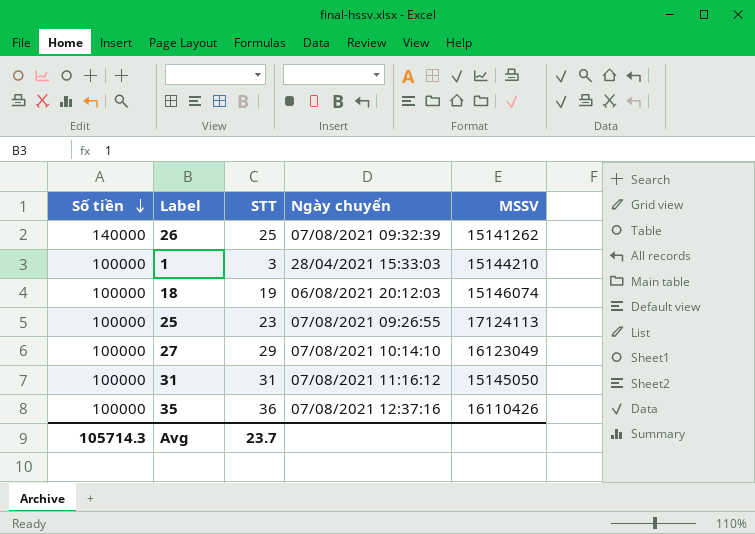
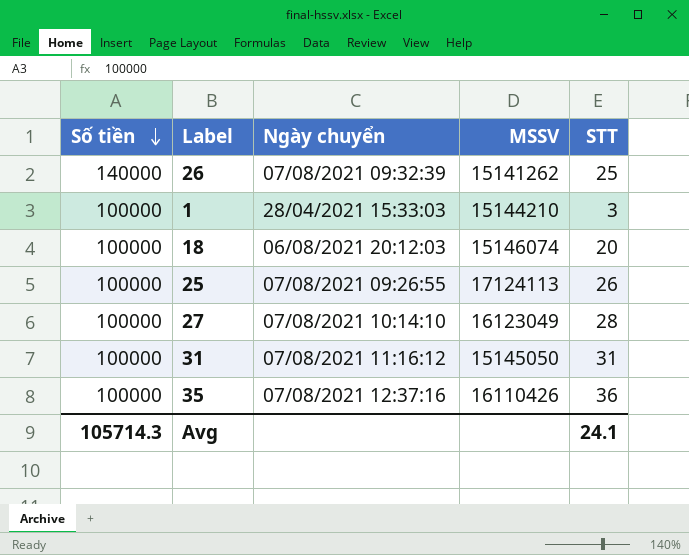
column STT | position: 3 -> 5
18 | STT: 19 -> 20
25 | STT: 23 -> 26
27 | STT: 29 -> 28
Avg | STT: 23.7 -> 24.1

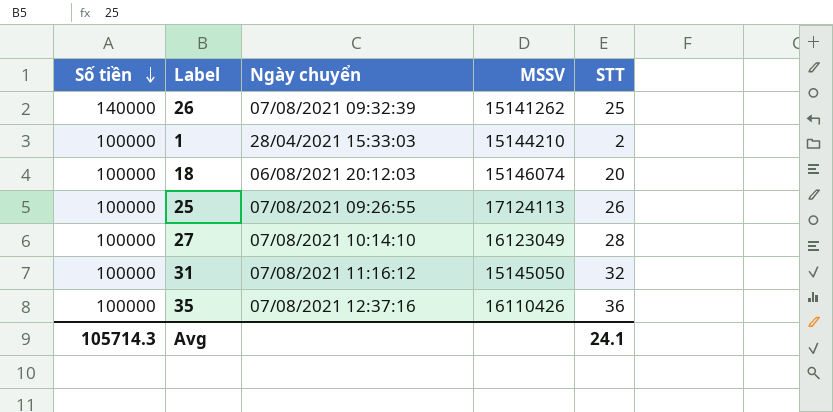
1 | STT: 3 -> 2
31 | STT: 31 -> 32

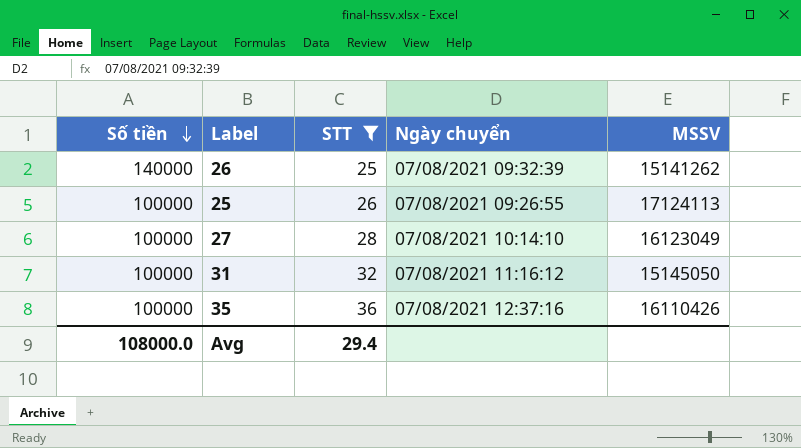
filter: none -> STT >= 25
column STT | position: 5 -> 3
Avg | Số tiền: 105714.3 -> 108000.0
Avg | STT: 24.1 -> 29.4

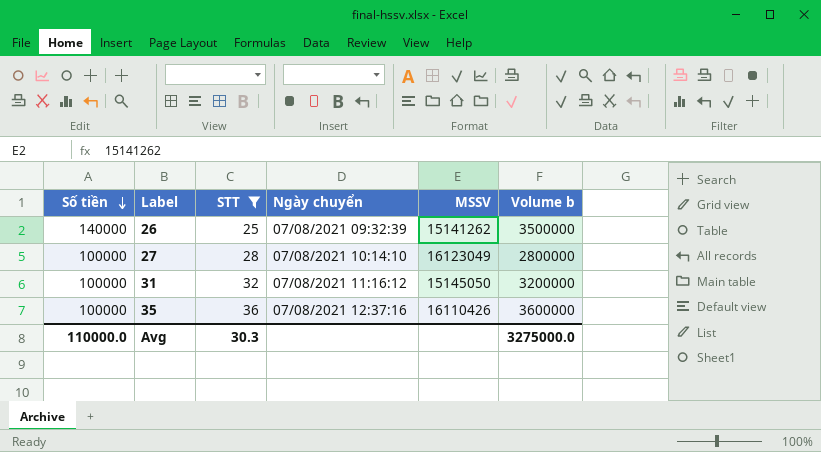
column Volume b | formula: none -> [Số tiền] * [STT]
row 25: 100000 | 26 | 07/08/2021 09:26:55 | 17124113 -> none
Avg | Số tiền: 108000.0 -> 110000.0
Avg | STT: 29.4 -> 30.3

